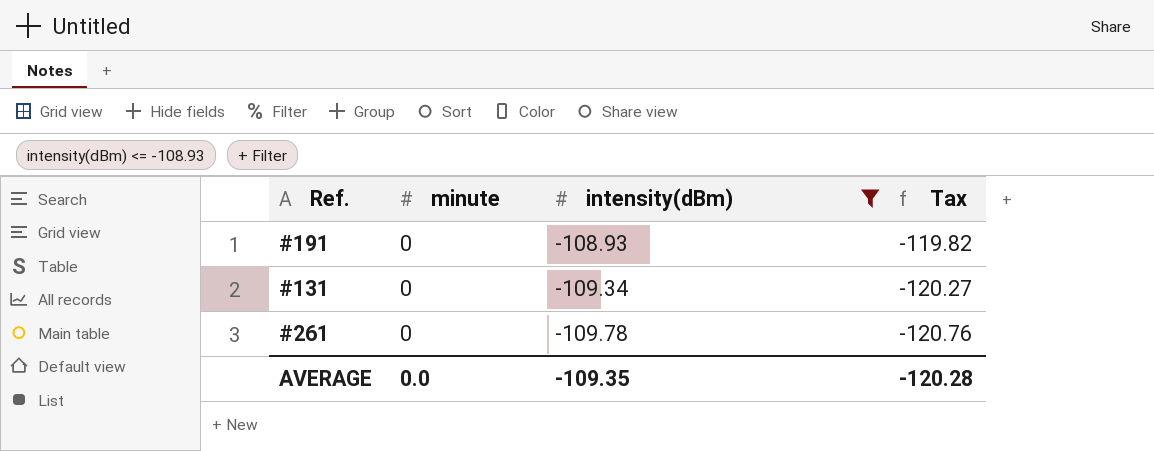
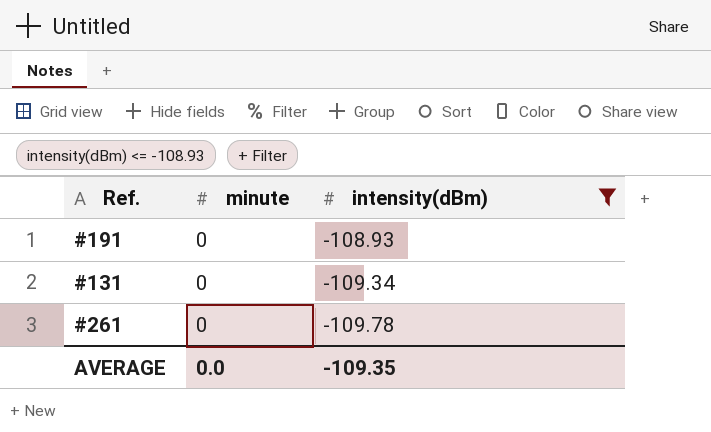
column Tax | formula: [intensity(dBm)] * 1.1 -> none

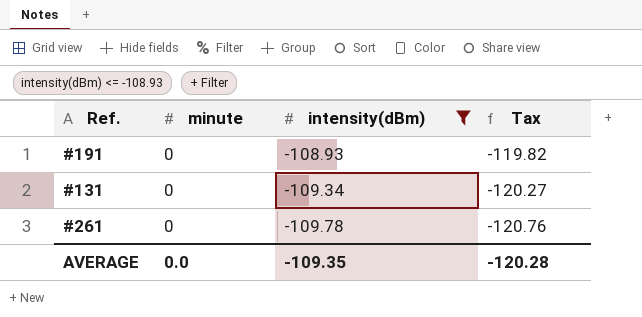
column Tax | formula: none -> [intensity(dBm)] * 1.1

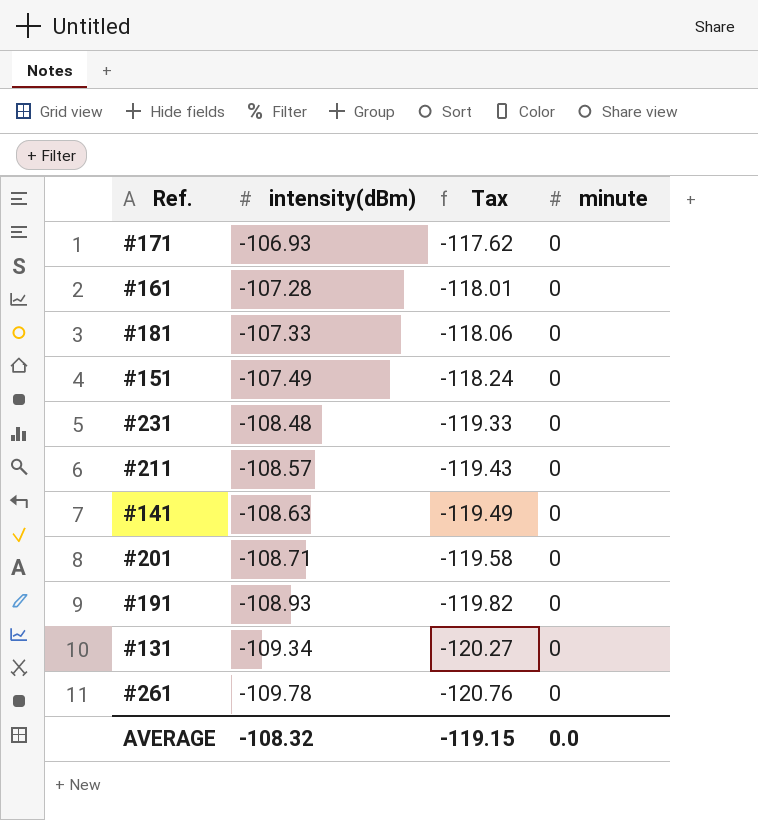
filter: intensity(dBm) <= -108.93 -> none
column minute | position: 2 -> 4
AVERAGE | intensity(dBm): -109.35 -> -108.32
AVERAGE | Tax: -120.28 -> -119.15

